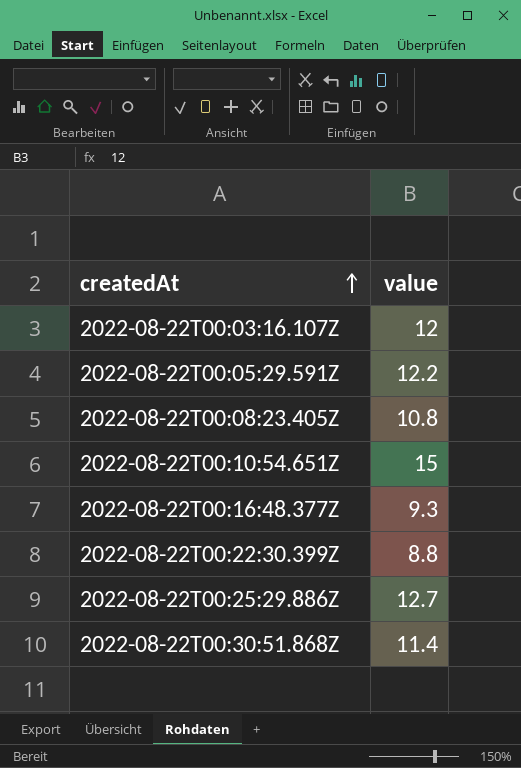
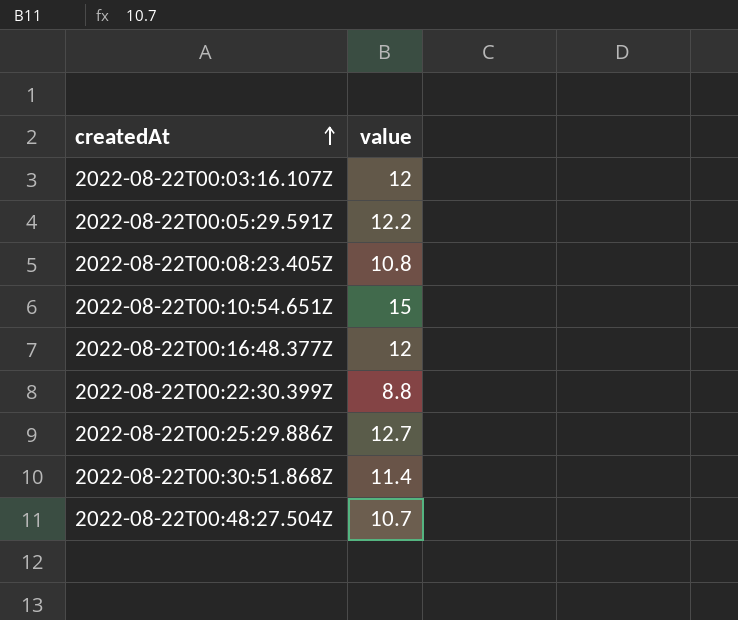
2022-08-22T00:16:48.377Z | value: 9.3 -> 12
row 2022-08-22T00:48:27.504Z: none -> 10.7

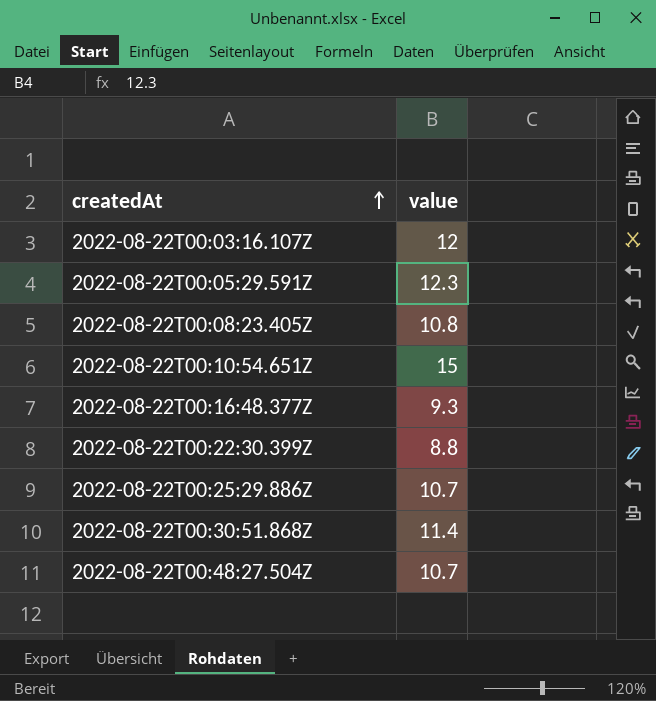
2022-08-22T00:05:29.591Z | value: 12.2 -> 12.3
2022-08-22T00:16:48.377Z | value: 12 -> 9.3
2022-08-22T00:25:29.886Z | value: 12.7 -> 10.7

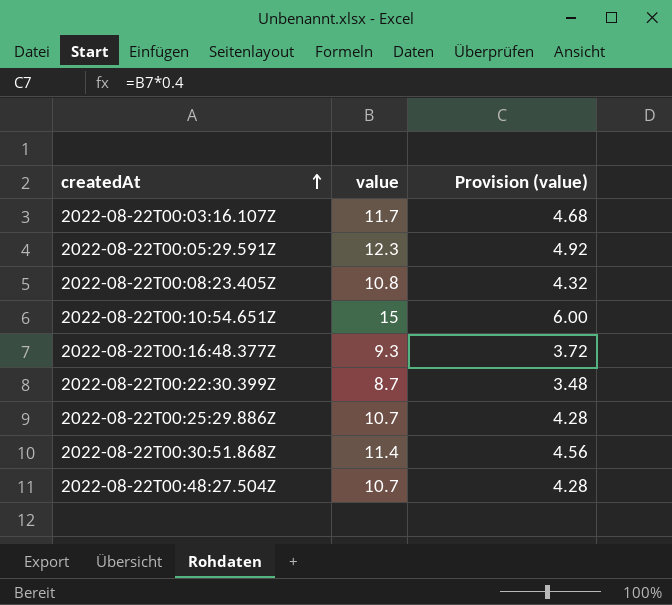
column Provision (value) | formula: none -> [value] * 0.4
2022-08-22T00:03:16.107Z | value: 12 -> 11.7
2022-08-22T00:22:30.399Z | value: 8.8 -> 8.7

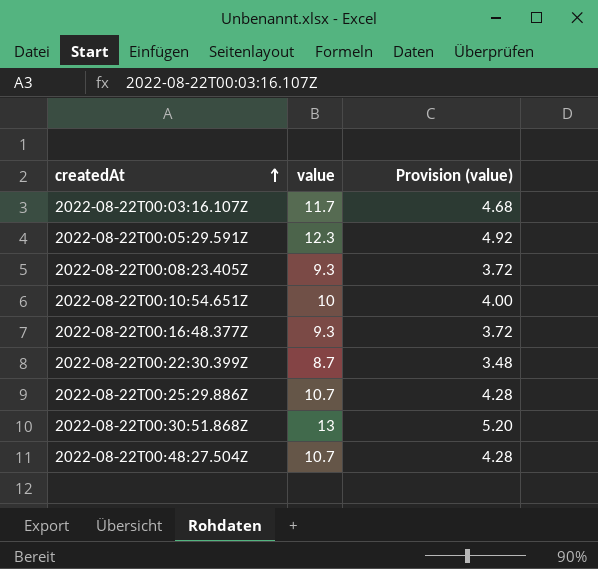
2022-08-22T00:08:23.405Z | value: 10.8 -> 9.3
2022-08-22T00:08:23.405Z | Provision (value): 4.32 -> 3.72
2022-08-22T00:10:54.651Z | value: 15 -> 10
2022-08-22T00:10:54.651Z | Provision (value): 6.00 -> 4.00
2022-08-22T00:30:51.868Z | value: 11.4 -> 13
2022-08-22T00:30:51.868Z | Provision (value): 4.56 -> 5.20

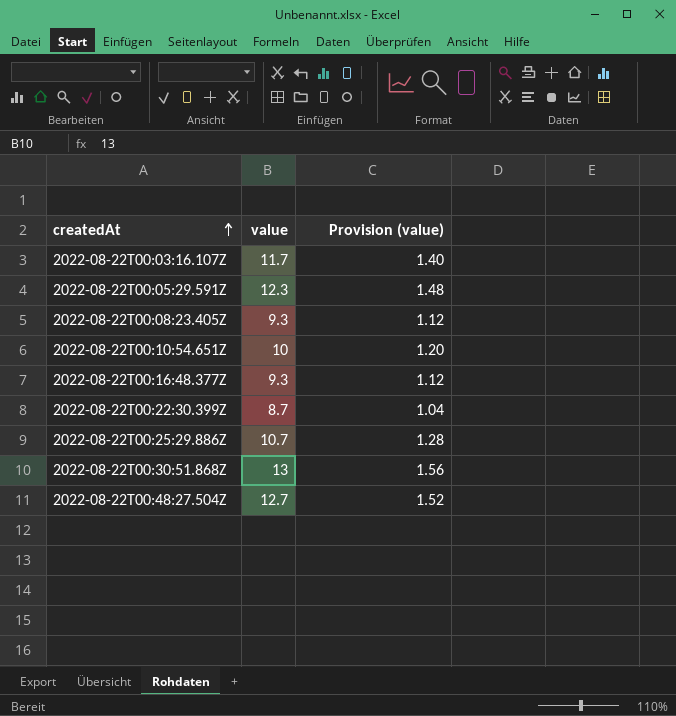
column Provision (value) | formula: [value] * 0.4 -> [value] * 0.12
2022-08-22T00:48:27.504Z | value: 10.7 -> 12.7

